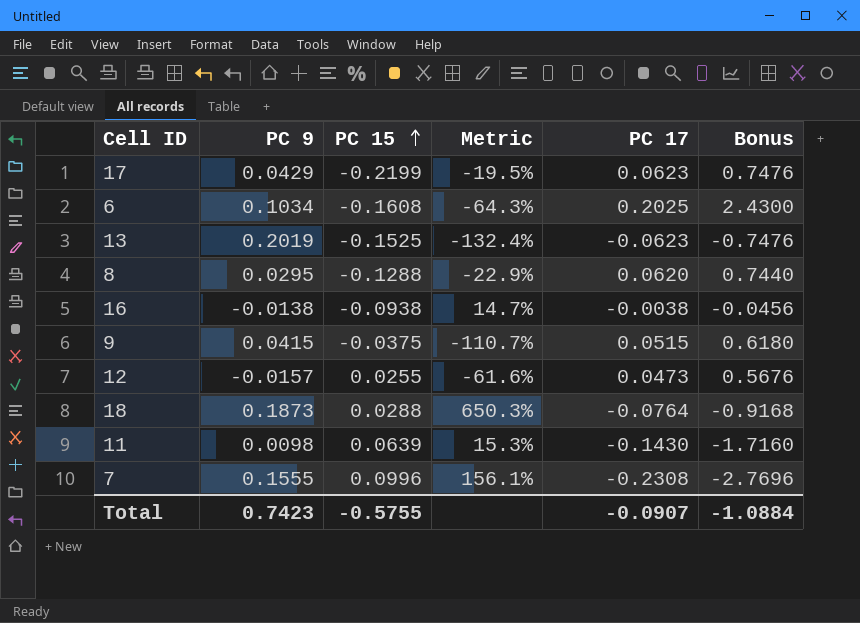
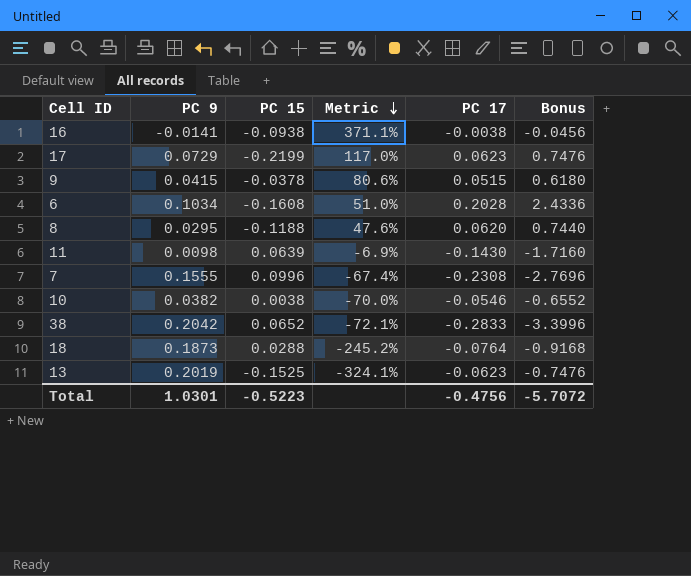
row order: PC 15 ascending -> Metric descending
column Metric | formula: [PC 9] / [PC 15] -> [PC 9] / [PC 17]
row 12: -0.0157 | 0.0255 | -61.6% | 0.0473 | 0.5676 -> none
16 | PC 9: -0.0138 -> -0.0141
17 | PC 9: 0.0429 -> 0.0729
9 | PC 15: -0.0375 -> -0.0378
6 | PC 17: 0.2025 -> 0.2028
6 | Bonus: 2.4300 -> 2.4336
8 | PC 15: -0.1288 -> -0.1188
row 10: none -> 0.0382 | 0.0038 | -70.0% | -0.0546 | -0.6552
row 38: none -> 0.2042 | 0.0652 | -72.1% | -0.2833 | -3.3996
Total | PC 9: 0.7423 -> 1.0301
Total | PC 15: -0.5755 -> -0.5223
Total | PC 17: -0.0907 -> -0.4756
Total | Bonus: -1.0884 -> -5.7072

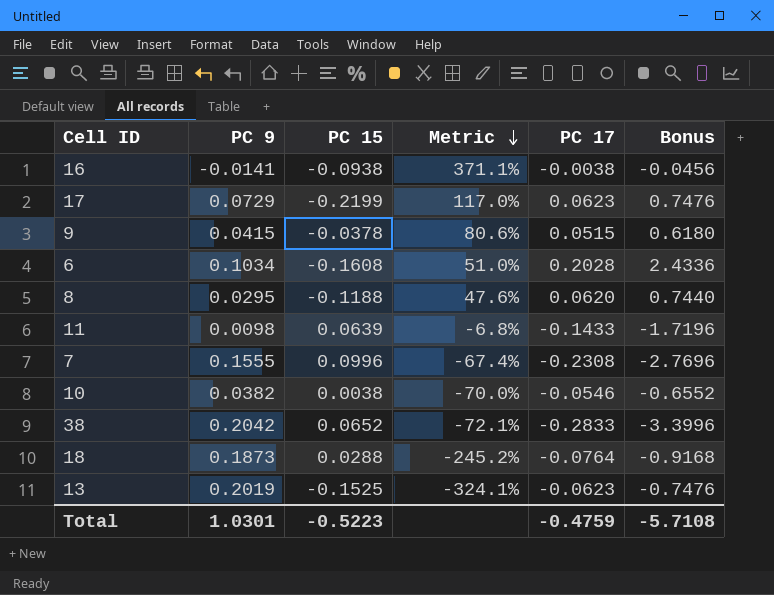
11 | Metric: -6.9% -> -6.8%
11 | PC 17: -0.1430 -> -0.1433
11 | Bonus: -1.7160 -> -1.7196
Total | PC 17: -0.4756 -> -0.4759
Total | Bonus: -5.7072 -> -5.7108

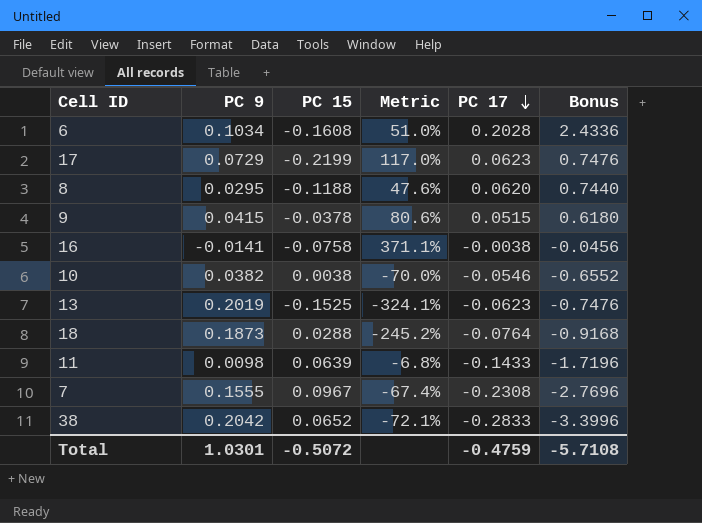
row order: Metric descending -> PC 17 descending
16 | PC 15: -0.0938 -> -0.0758
7 | PC 15: 0.0996 -> 0.0967
Total | PC 15: -0.5223 -> -0.5072

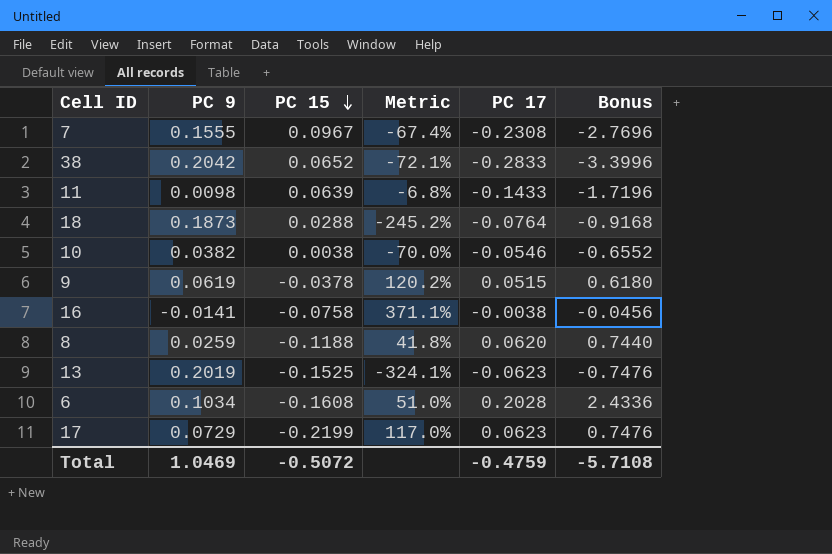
row order: PC 17 descending -> PC 15 descending
9 | PC 9: 0.0415 -> 0.0619
9 | Metric: 80.6% -> 120.2%
8 | PC 9: 0.0295 -> 0.0259
8 | Metric: 47.6% -> 41.8%
Total | PC 9: 1.0301 -> 1.0469

